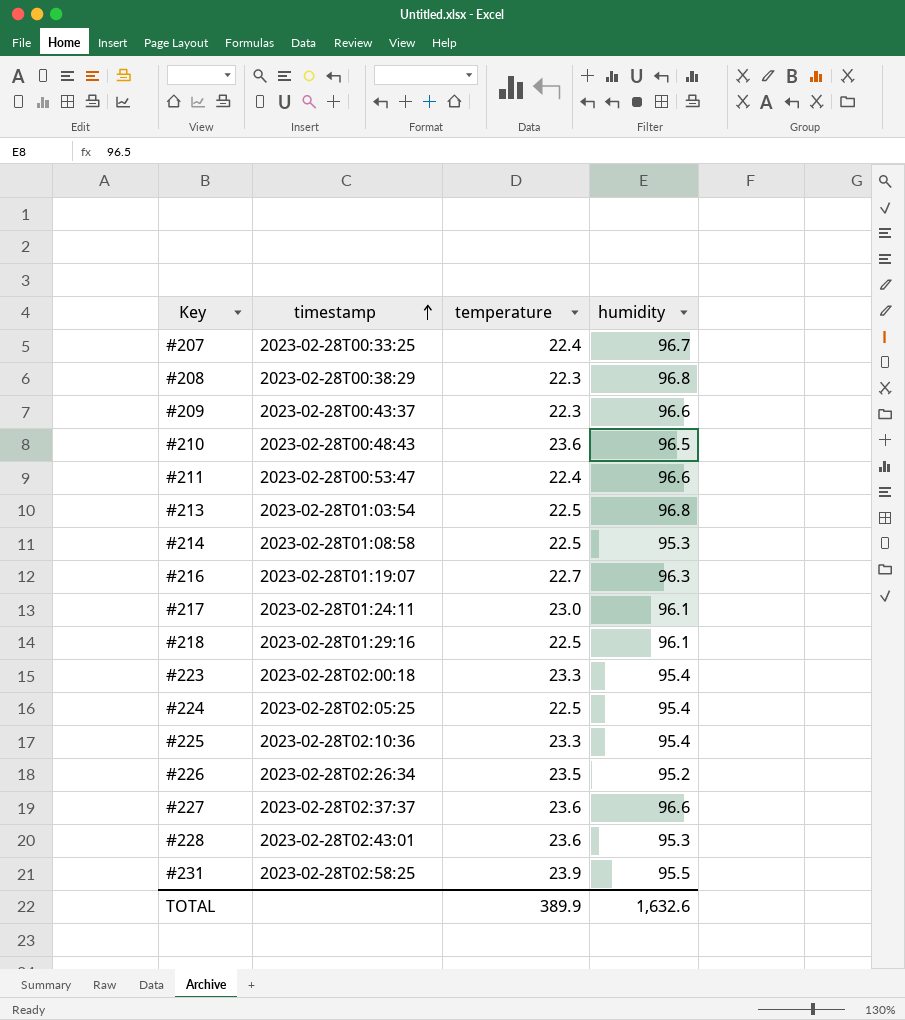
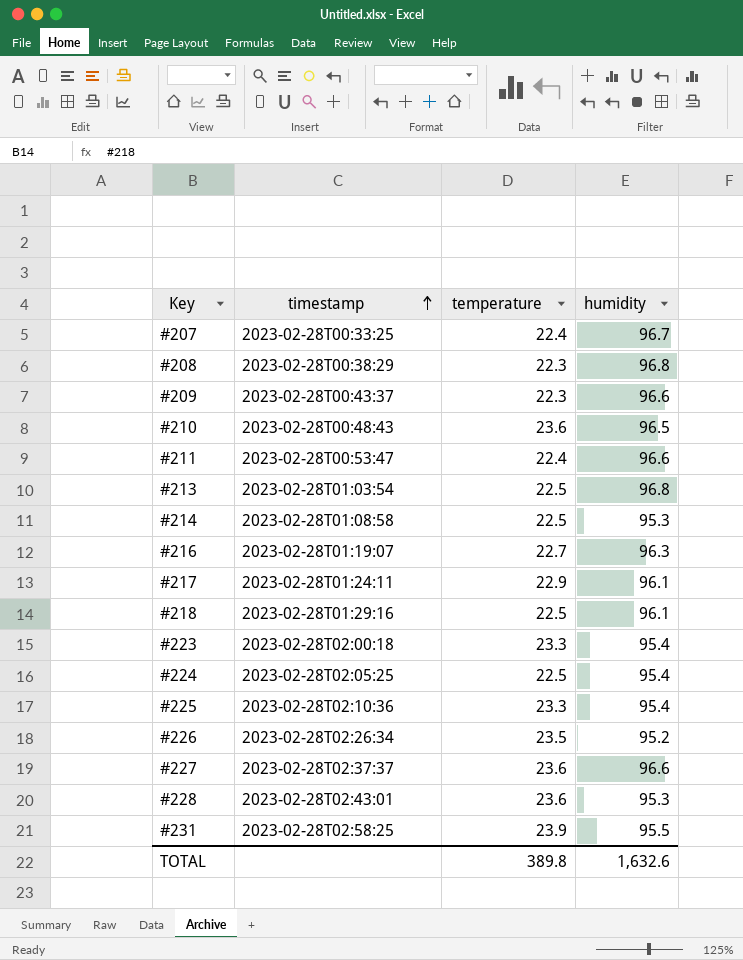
#217 | temperature: 23.0 -> 22.9
TOTAL | temperature: 389.9 -> 389.8

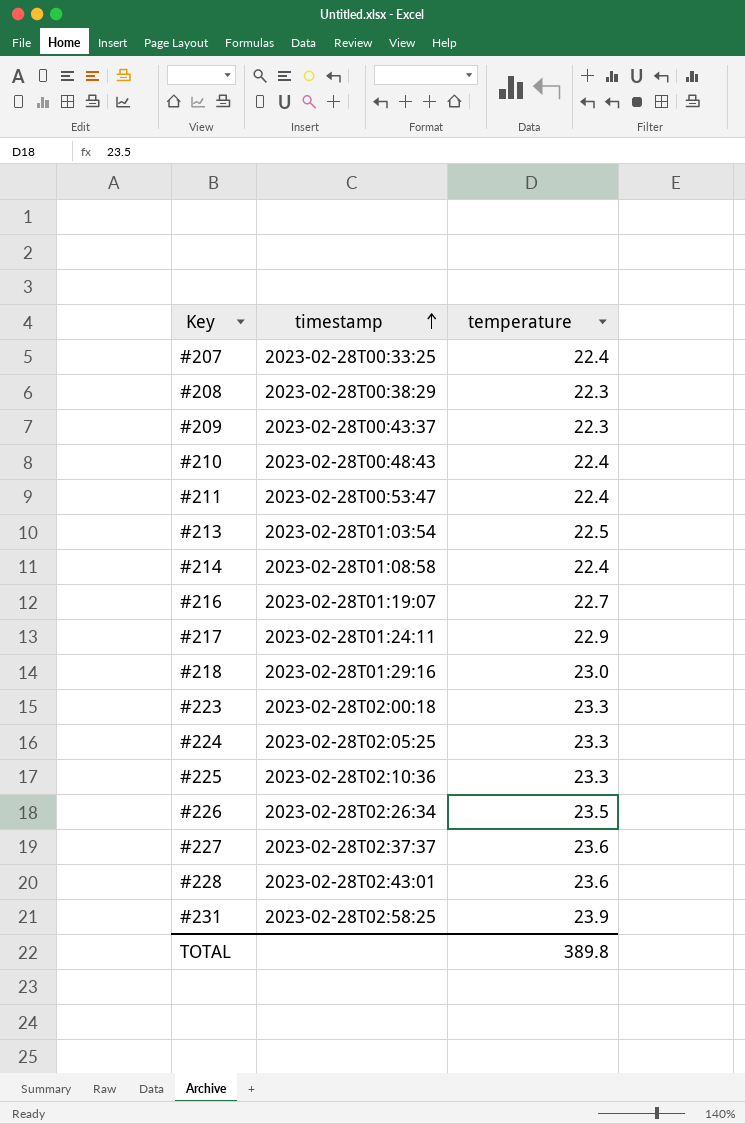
column humidity | position: 4 -> none
#210 | temperature: 23.6 -> 22.4
#214 | temperature: 22.5 -> 22.4
#218 | temperature: 22.5 -> 23.0
#224 | temperature: 22.5 -> 23.3

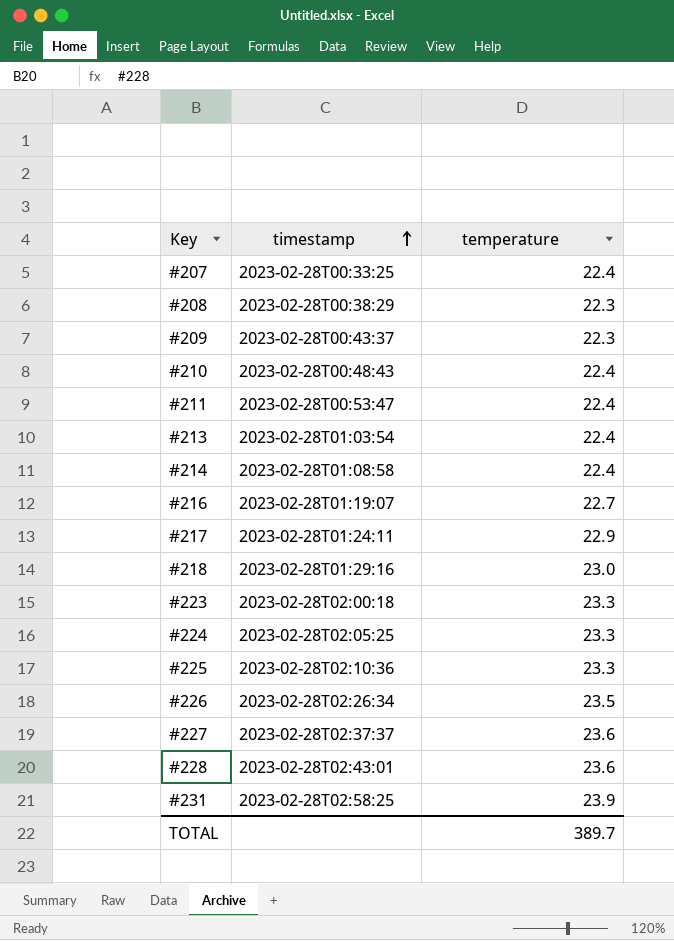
#213 | temperature: 22.5 -> 22.4
TOTAL | temperature: 389.8 -> 389.7

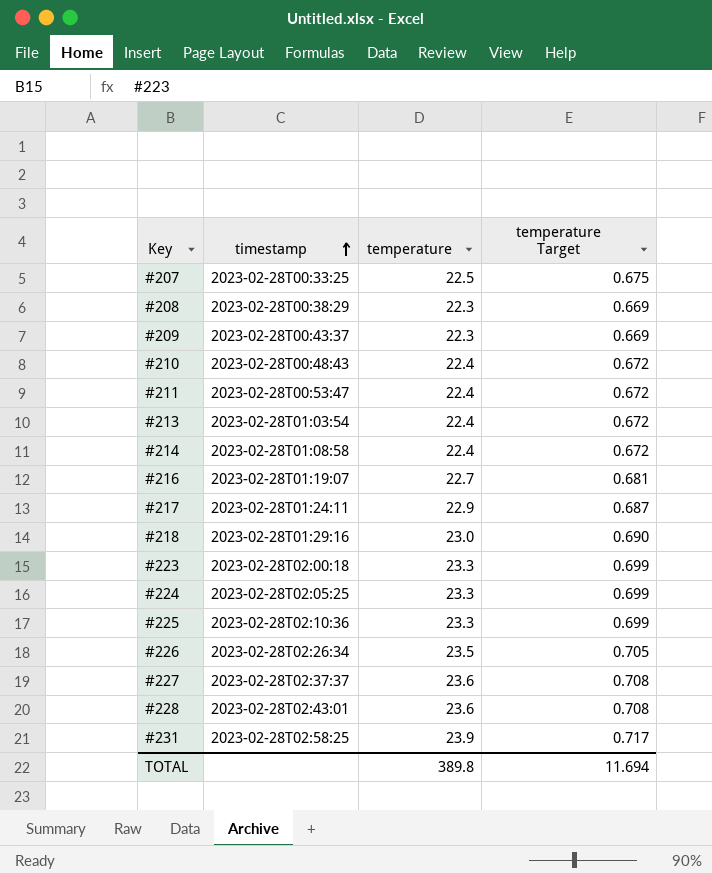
column temperature Target | formula: none -> [temperature] * 0.03
#207 | temperature: 22.4 -> 22.5
TOTAL | temperature: 389.7 -> 389.8

